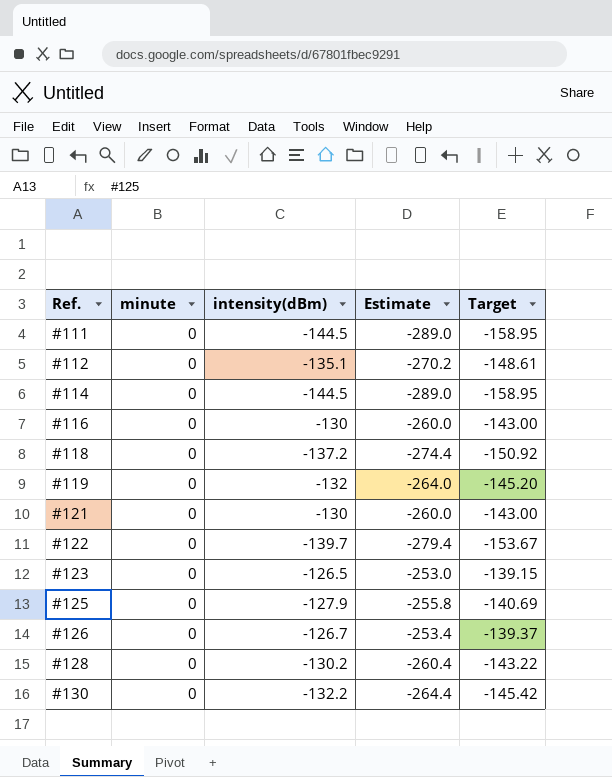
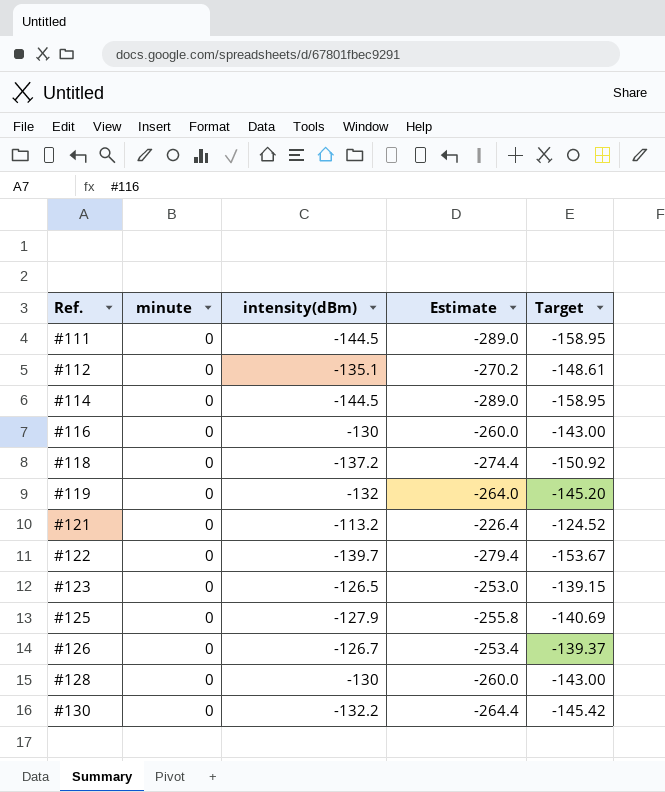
#121 | intensity(dBm): -130 -> -113.2
#121 | Estimate: -260.0 -> -226.4
#121 | Target: -143.00 -> -124.52
#128 | intensity(dBm): -130.2 -> -130
#128 | Estimate: -260.4 -> -260.0
#128 | Target: -143.22 -> -143.00

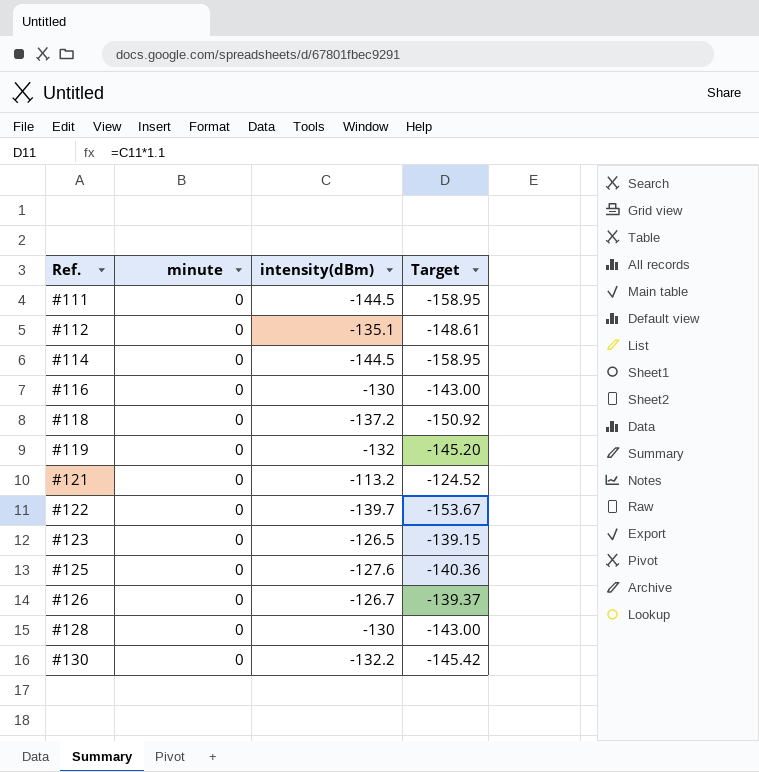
column Estimate | formula: [intensity(dBm)] * 2 -> none
#125 | intensity(dBm): -127.9 -> -127.6
#125 | Target: -140.69 -> -140.36

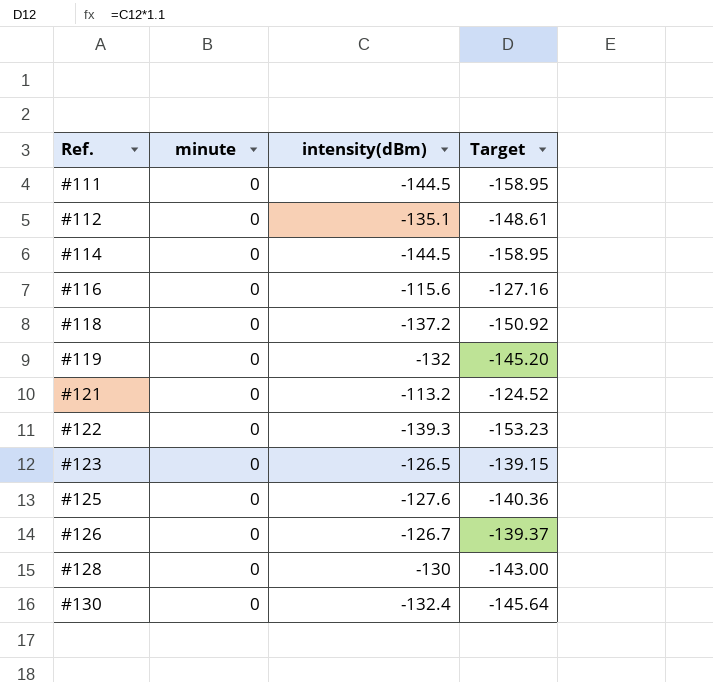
#116 | intensity(dBm): -130 -> -115.6
#116 | Target: -143.00 -> -127.16
#122 | intensity(dBm): -139.7 -> -139.3
#122 | Target: -153.67 -> -153.23
#130 | intensity(dBm): -132.2 -> -132.4
#130 | Target: -145.42 -> -145.64

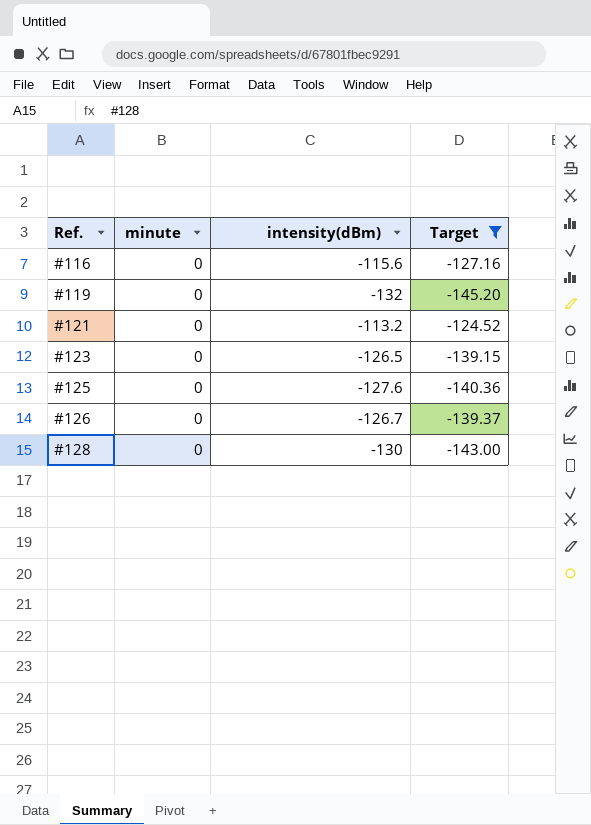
filter: none -> Target >= -145.20

